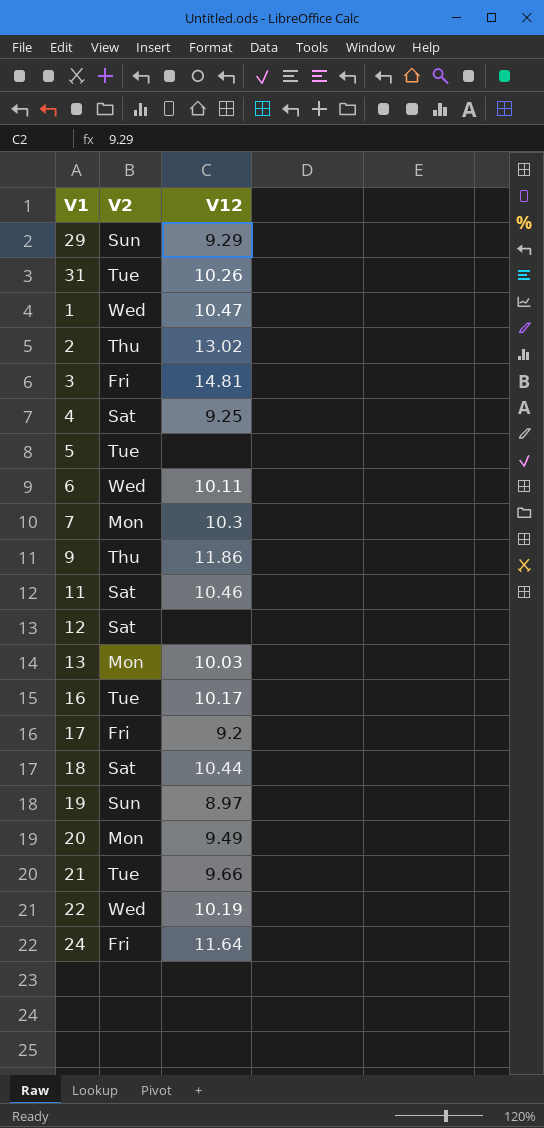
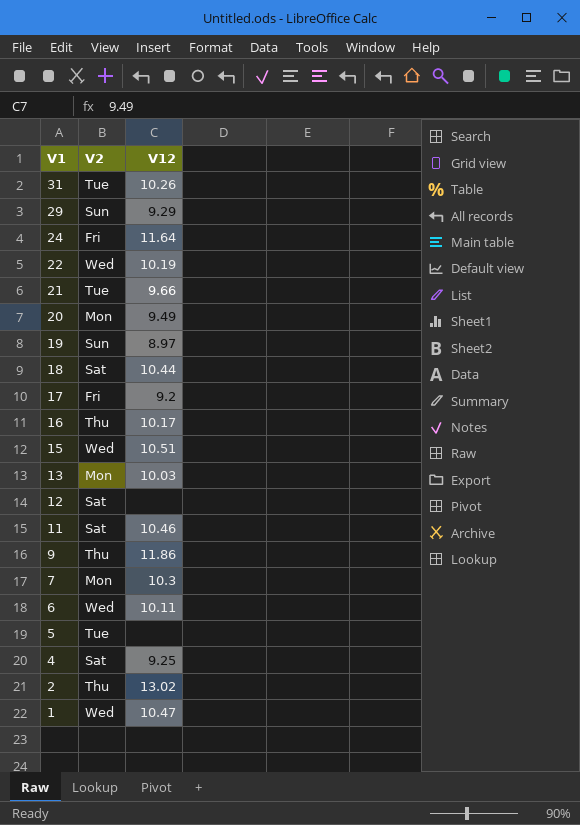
row order: none -> V1 descending
row 3: Fri | 14.81 -> none
16 | V2: Tue -> Thu
row 15: none -> Wed | 10.51

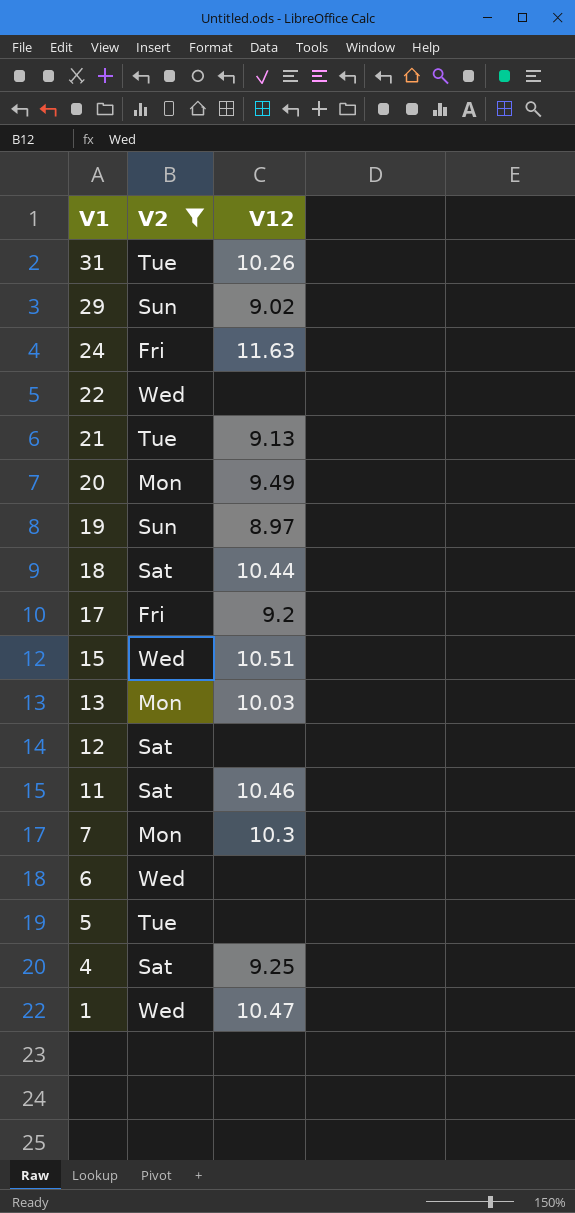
filter: none -> V2 != Thu
29 | V12: 9.29 -> 9.02
24 | V12: 11.64 -> 11.63
22 | V12: 10.19 -> none
21 | V12: 9.66 -> 9.13
6 | V12: 10.11 -> none

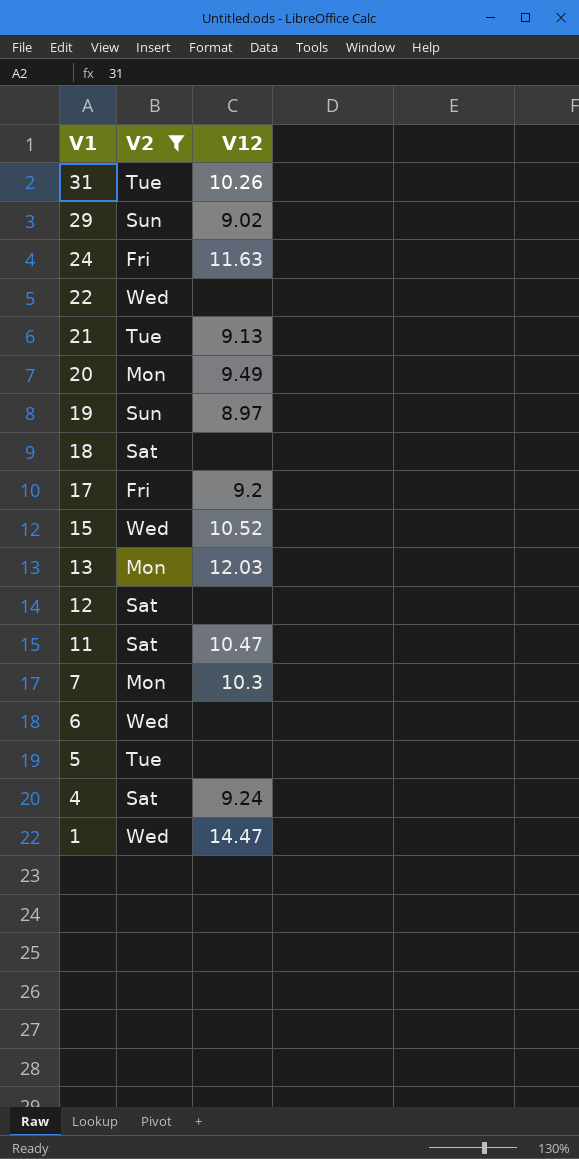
18 | V12: 10.44 -> none
15 | V12: 10.51 -> 10.52
13 | V12: 10.03 -> 12.03
11 | V12: 10.46 -> 10.47
4 | V12: 9.25 -> 9.24
1 | V12: 10.47 -> 14.47

